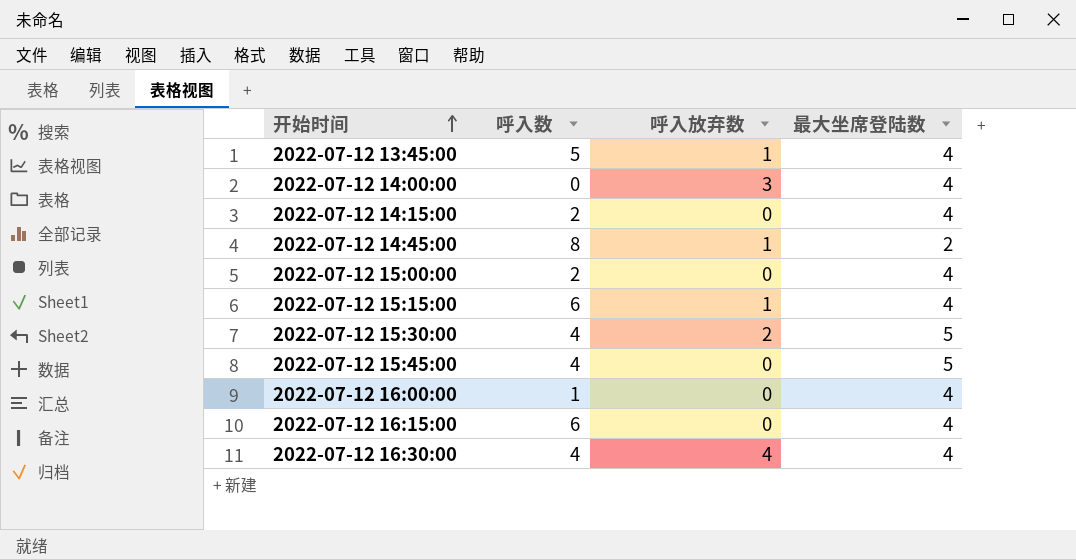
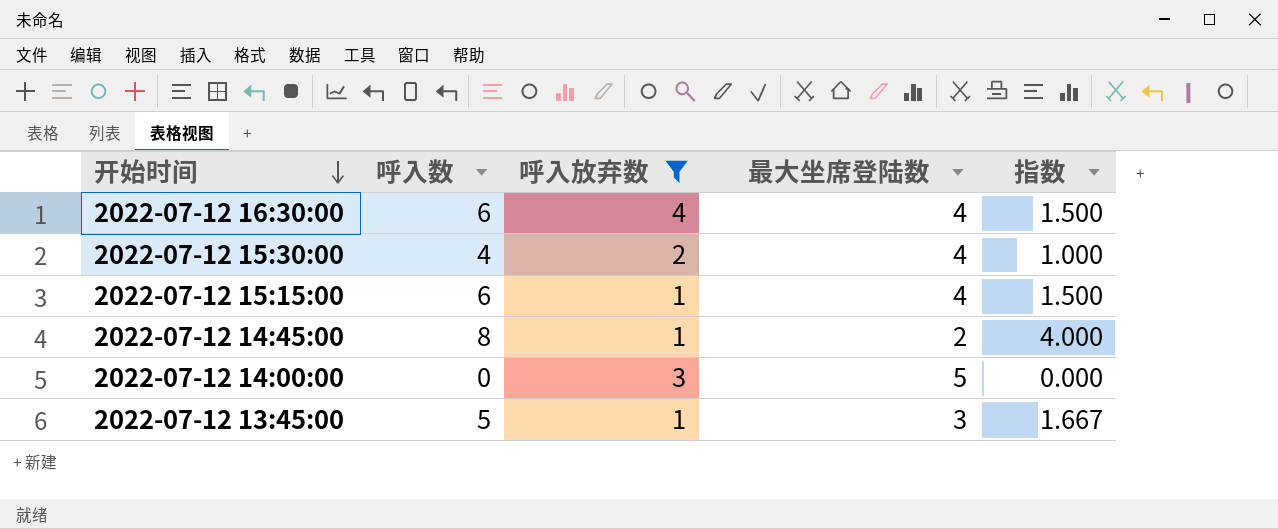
filter: none -> 呼入放弃数 != 0
row order: 开始时间 ascending -> 开始时间 descending
column 指数 | formula: none -> [呼入数] / [最大坐席登陆数]
2022-07-12 16:30:00 | 呼入数: 4 -> 6
2022-07-12 15:30:00 | 最大坐席登陆数: 5 -> 4
2022-07-12 14:00:00 | 最大坐席登陆数: 4 -> 5
2022-07-12 13:45:00 | 最大坐席登陆数: 4 -> 3

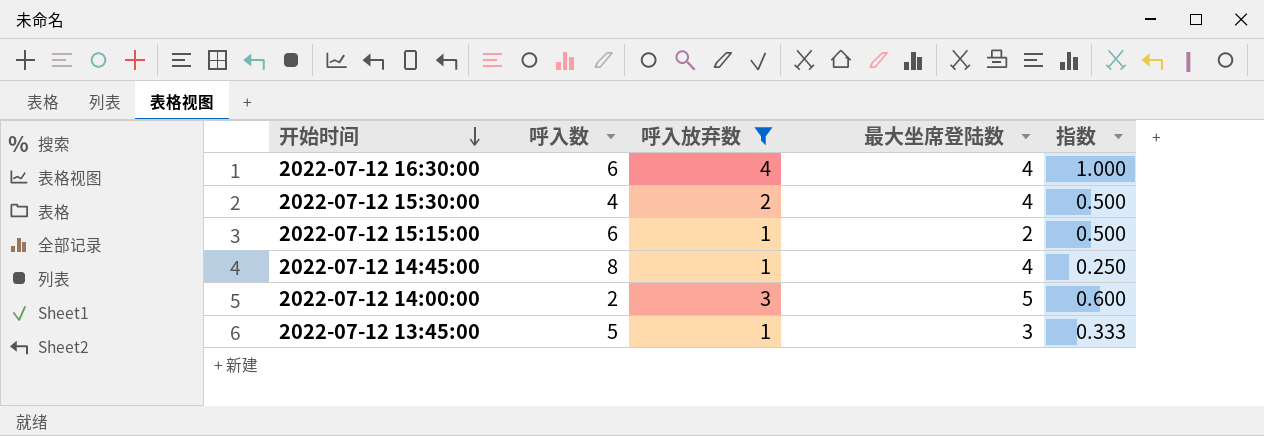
column 指数 | formula: [呼入数] / [最大坐席登陆数] -> [呼入放弃数] / [最大坐席登陆数]
2022-07-12 15:15:00 | 最大坐席登陆数: 4 -> 2
2022-07-12 14:45:00 | 最大坐席登陆数: 2 -> 4
2022-07-12 14:00:00 | 呼入数: 0 -> 2

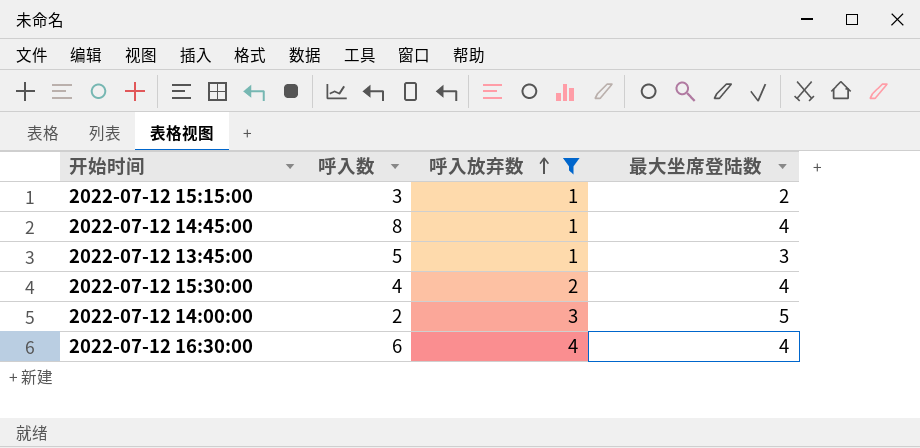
row order: 开始时间 descending -> 呼入放弃数 ascending
column 指数 | formula: [呼入放弃数] / [最大坐席登陆数] -> none
2022-07-12 15:15:00 | 呼入数: 6 -> 3

